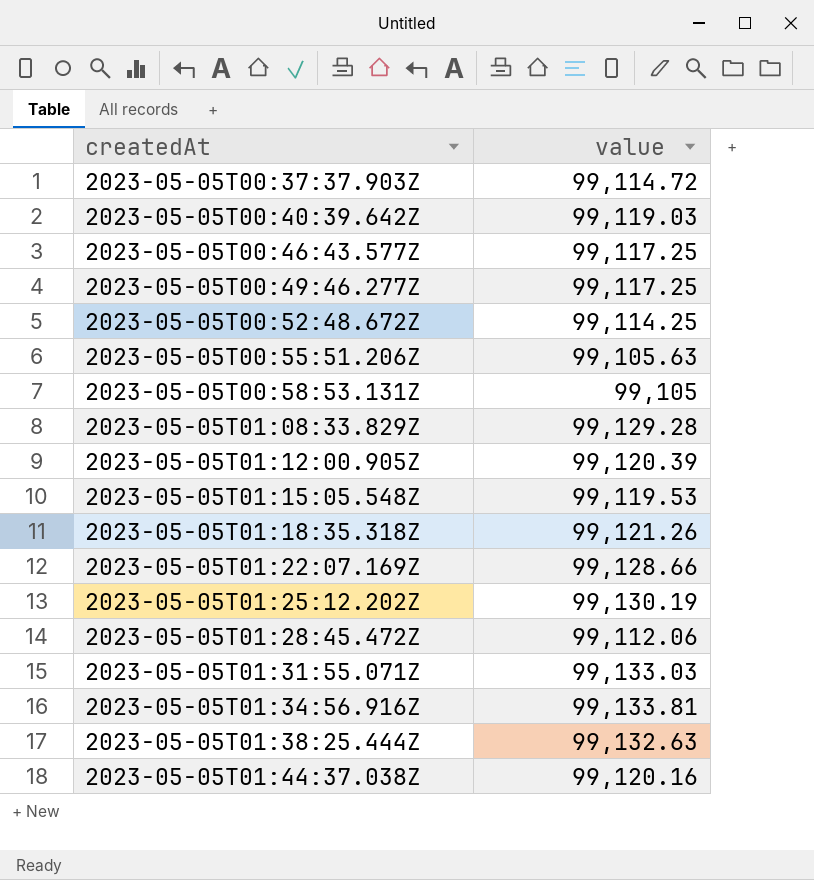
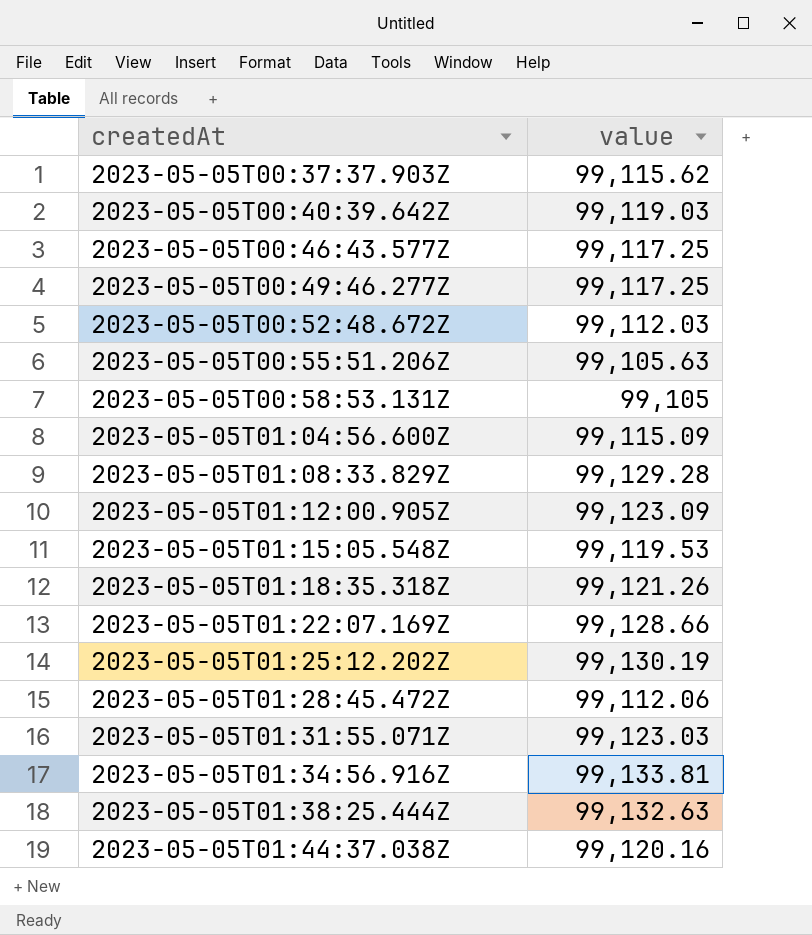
2023-05-05T00:37:37.903Z | value: 99,114.72 -> 99,115.62
2023-05-05T00:52:48.672Z | value: 99,114.25 -> 99,112.03
row 2023-05-05T01:04:56.600Z: none -> 99,115.09
2023-05-05T01:12:00.905Z | value: 99,120.39 -> 99,123.09
2023-05-05T01:31:55.071Z | value: 99,133.03 -> 99,123.03

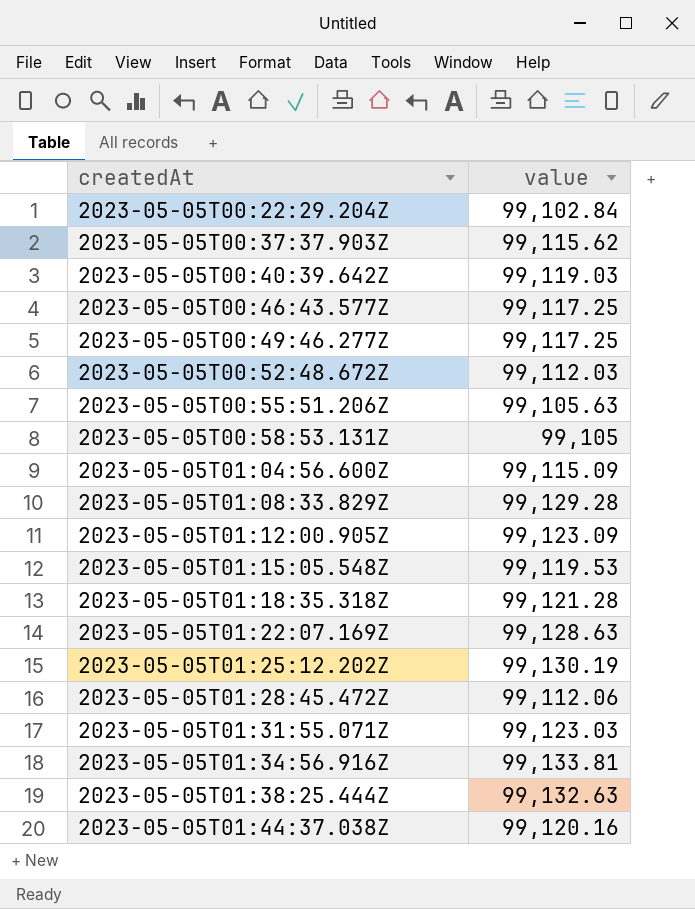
row 2023-05-05T00:22:29.204Z: none -> 99,102.84
2023-05-05T01:18:35.318Z | value: 99,121.26 -> 99,121.28
2023-05-05T01:22:07.169Z | value: 99,128.66 -> 99,128.63

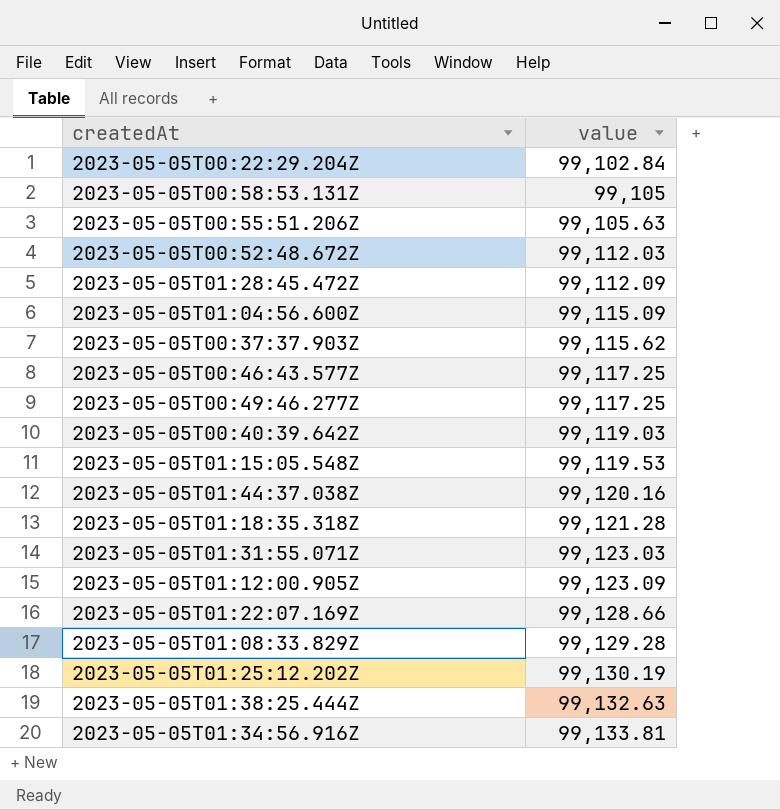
row order: createdAt ascending -> value ascending
2023-05-05T01:28:45.472Z | value: 99,112.06 -> 99,112.09
2023-05-05T01:22:07.169Z | value: 99,128.63 -> 99,128.66

